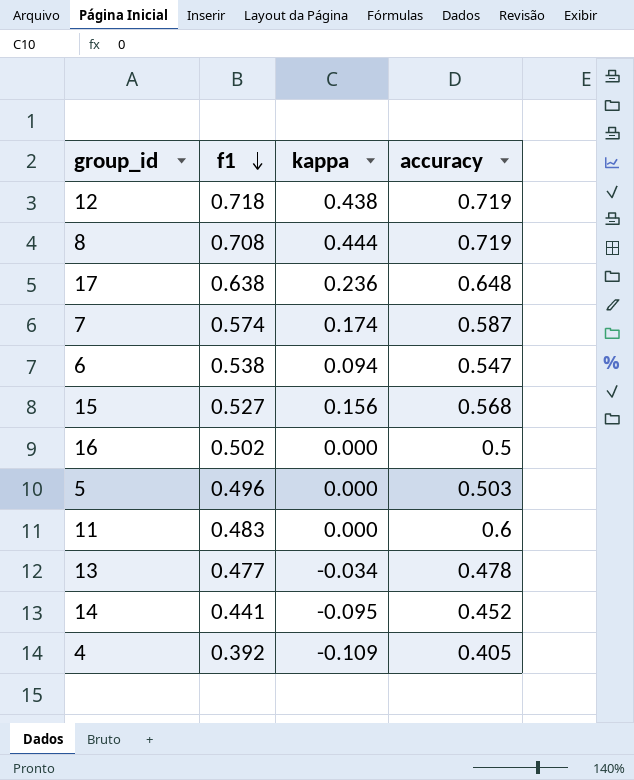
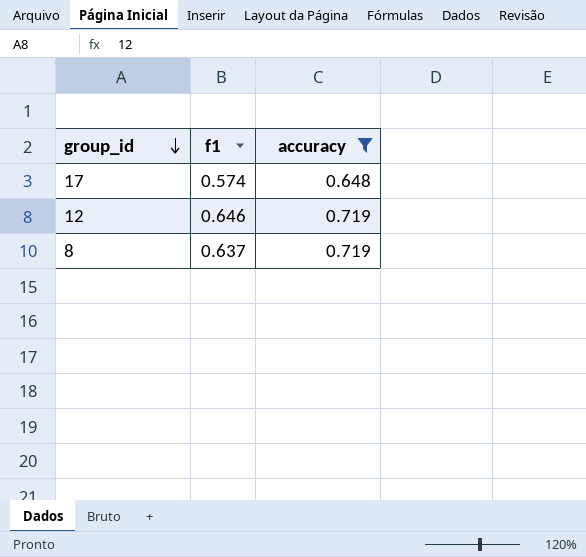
filter: none -> accuracy >= 0.648
row order: f1 descending -> group_id descending
column kappa | position: 3 -> none
17 | f1: 0.638 -> 0.574
12 | f1: 0.718 -> 0.646
8 | f1: 0.708 -> 0.637

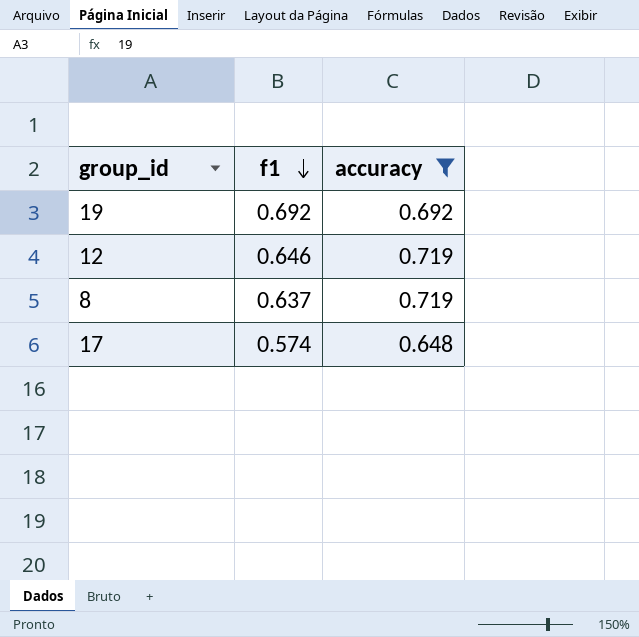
row order: group_id descending -> f1 descending
row 19: none -> 0.692 | 0.692

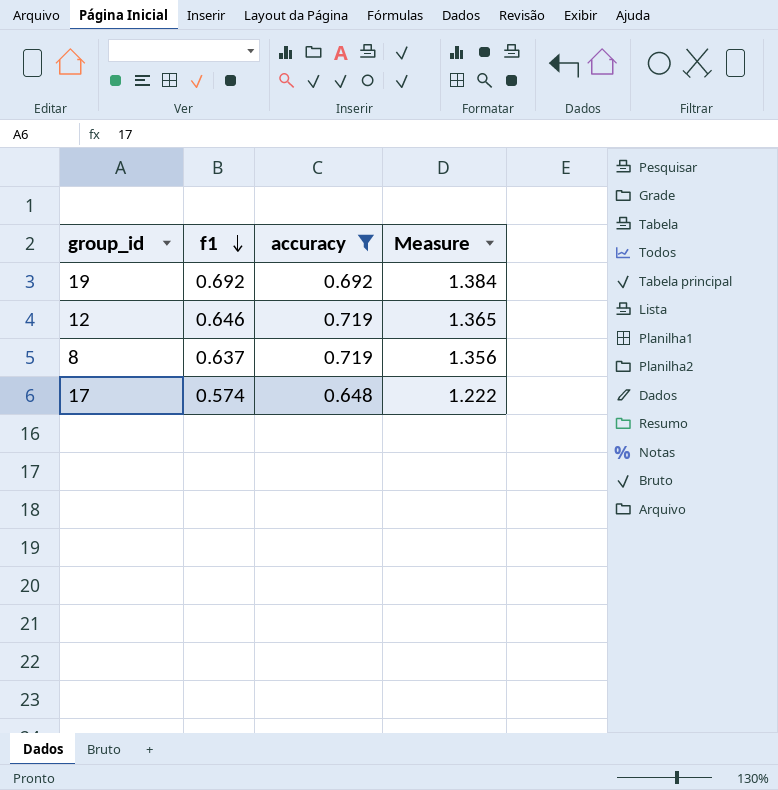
column Measure | formula: none -> [f1] + [accuracy]

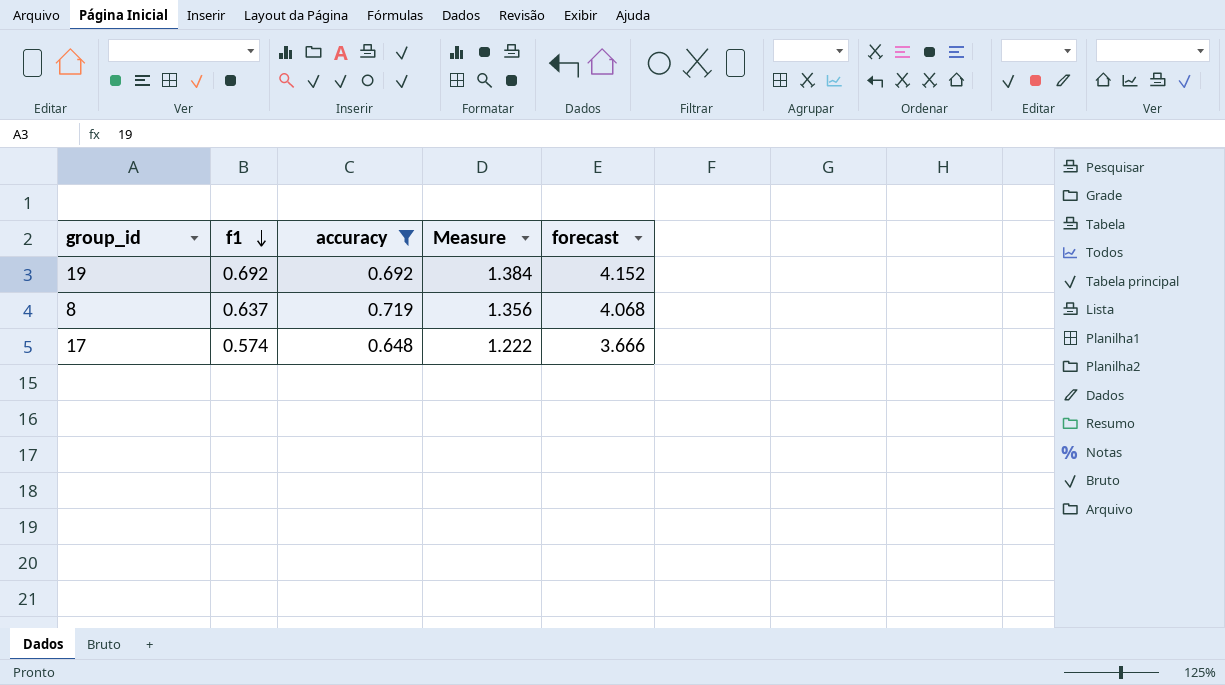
column forecast | formula: none -> [Measure] * 3
row 12: 0.646 | 0.719 | 1.365 -> none

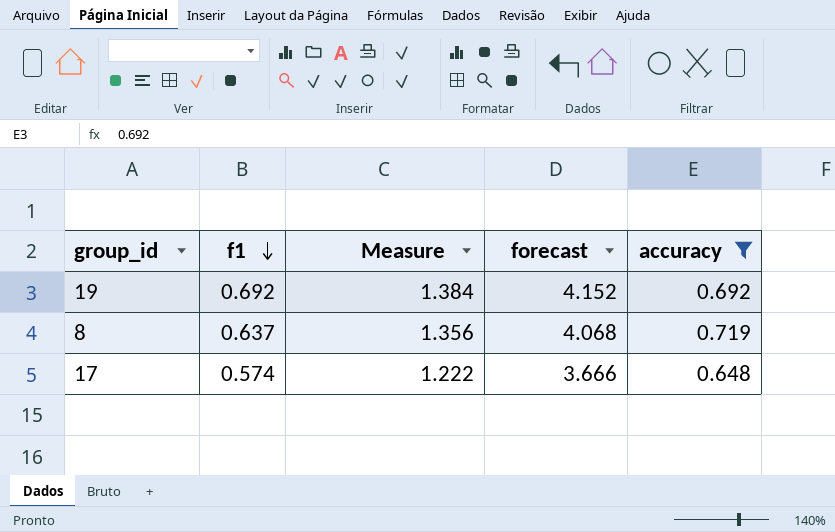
column accuracy | position: 3 -> 5

